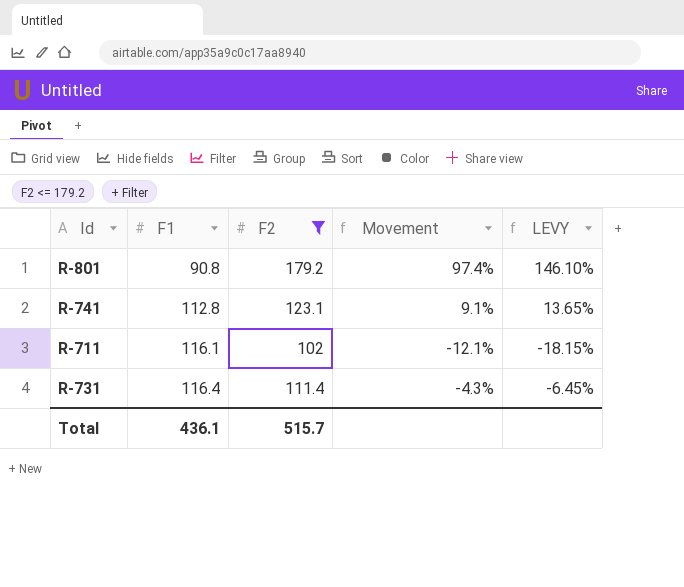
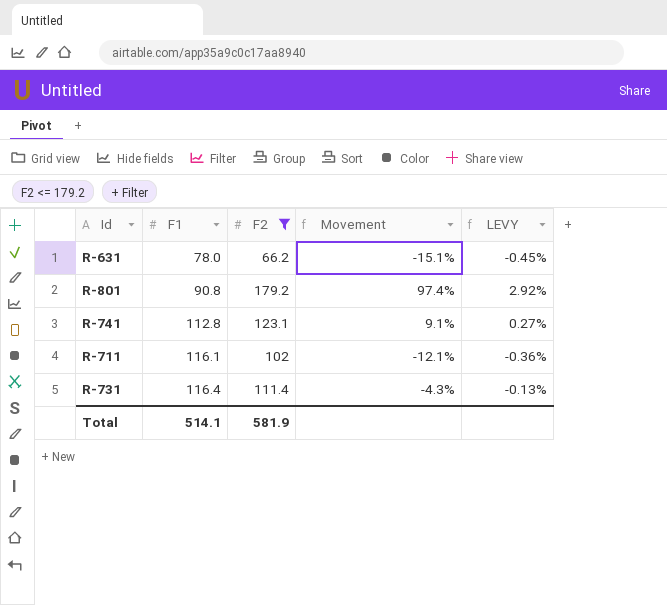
column LEVY | formula: [Movement] * 1.5 -> [Movement] * 0.03
row R-631: none -> 78.0 | 66.2 | -15.1% | -0.45%
Total | F1: 436.1 -> 514.1
Total | F2: 515.7 -> 581.9

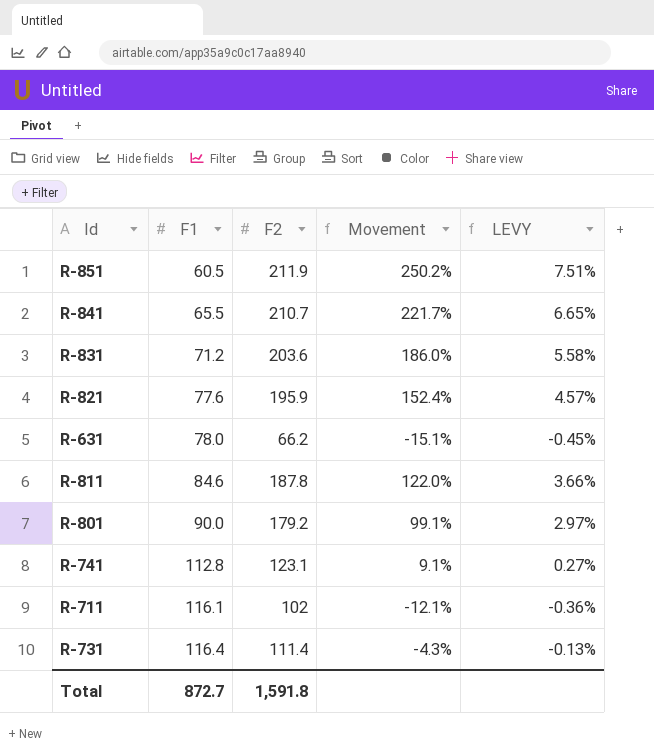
filter: F2 <= 179.2 -> none
R-801 | F1: 90.8 -> 90.0
R-801 | Movement: 97.4% -> 99.1%
R-801 | LEVY: 2.92% -> 2.97%
Total | F1: 514.1 -> 872.7
Total | F2: 581.9 -> 1,591.8

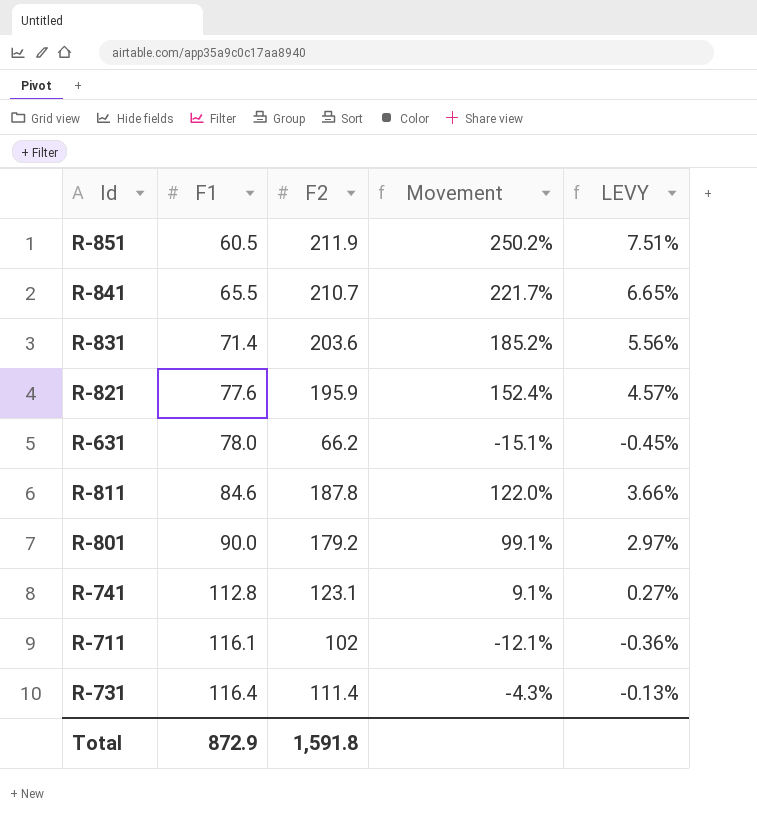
R-831 | F1: 71.2 -> 71.4
R-831 | Movement: 186.0% -> 185.2%
R-831 | LEVY: 5.58% -> 5.56%
Total | F1: 872.7 -> 872.9

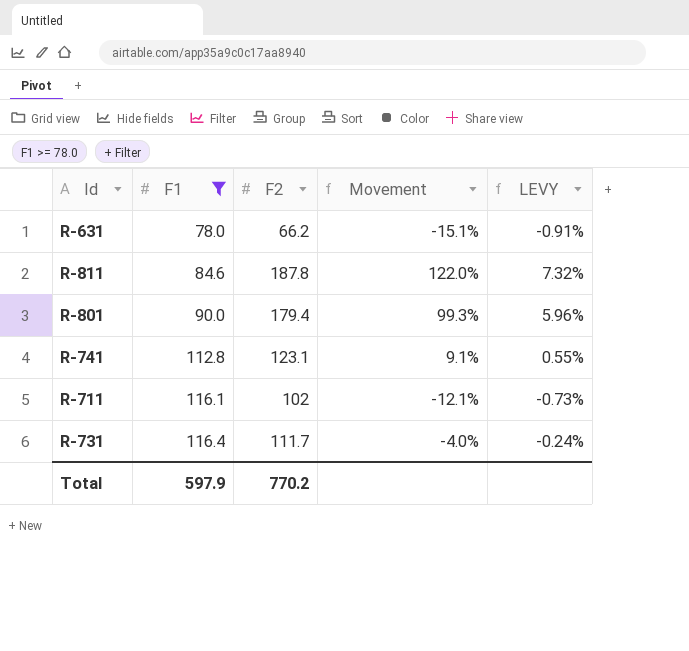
filter: none -> F1 >= 78.0
column LEVY | formula: [Movement] * 0.03 -> [Movement] * 0.06
R-801 | F2: 179.2 -> 179.4
R-801 | Movement: 99.1% -> 99.3%
R-731 | F2: 111.4 -> 111.7
R-731 | Movement: -4.3% -> -4.0%
Total | F1: 872.9 -> 597.9
Total | F2: 1,591.8 -> 770.2

